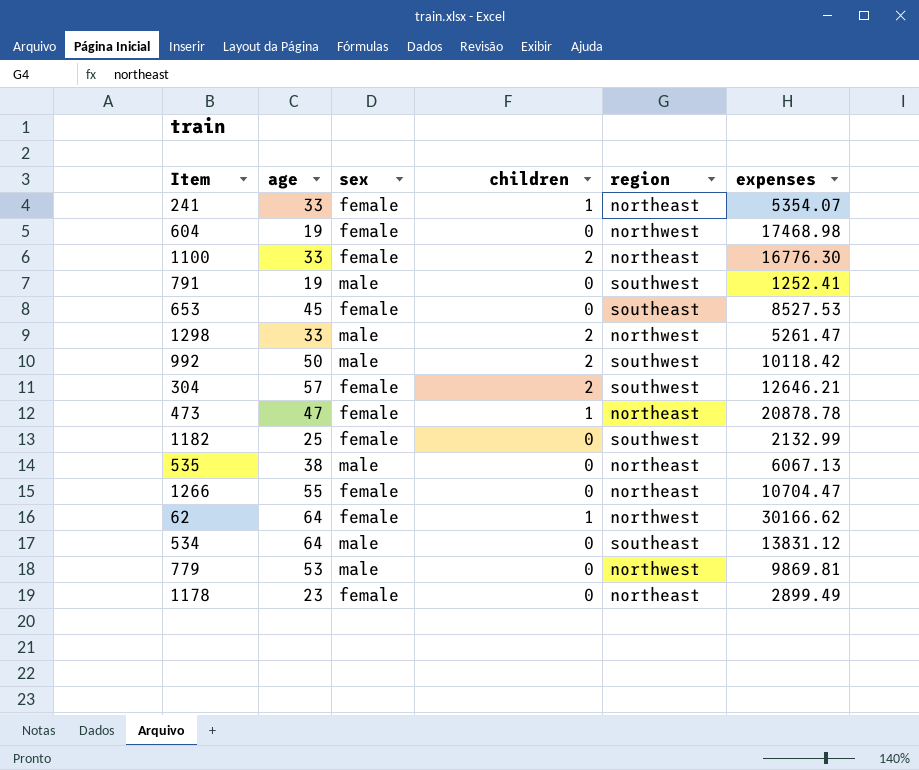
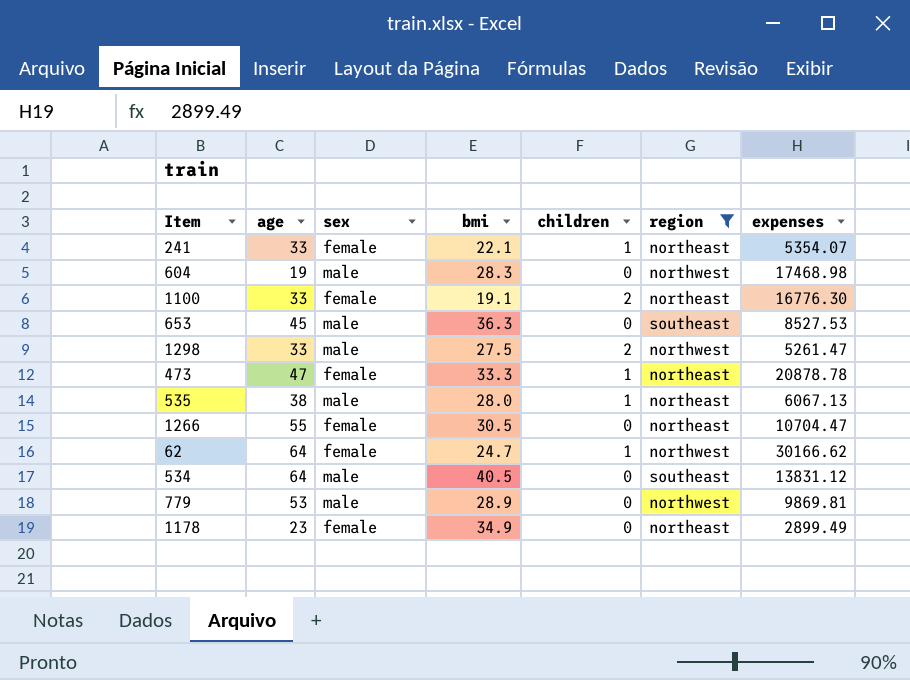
filter: none -> region != southwest
column bmi | position: none -> 4
604 | sex: female -> male
653 | sex: female -> male
535 | children: 0 -> 1

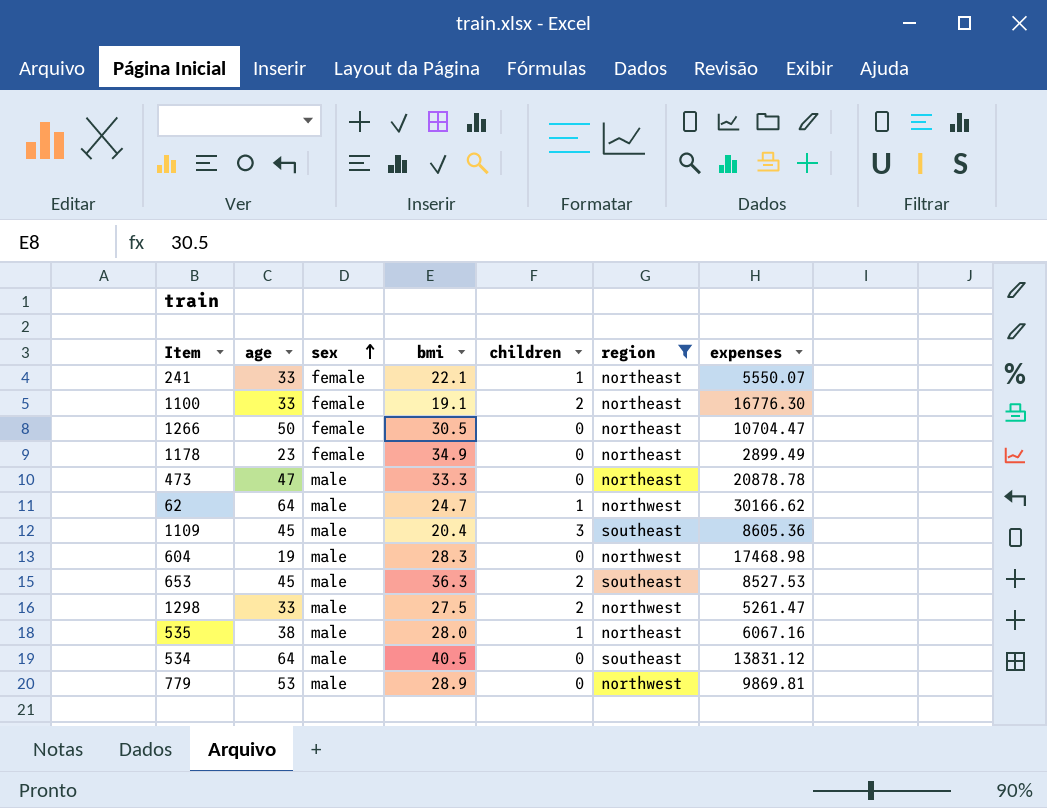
row order: none -> sex ascending
241 | expenses: 5354.07 -> 5550.07
1266 | age: 55 -> 50
473 | sex: female -> male
473 | children: 1 -> 0
62 | sex: female -> male
row 1109: none -> 45 | male | 20.4 | 3 | southeast | 8605.36
653 | children: 0 -> 2
535 | expenses: 6067.13 -> 6067.16

